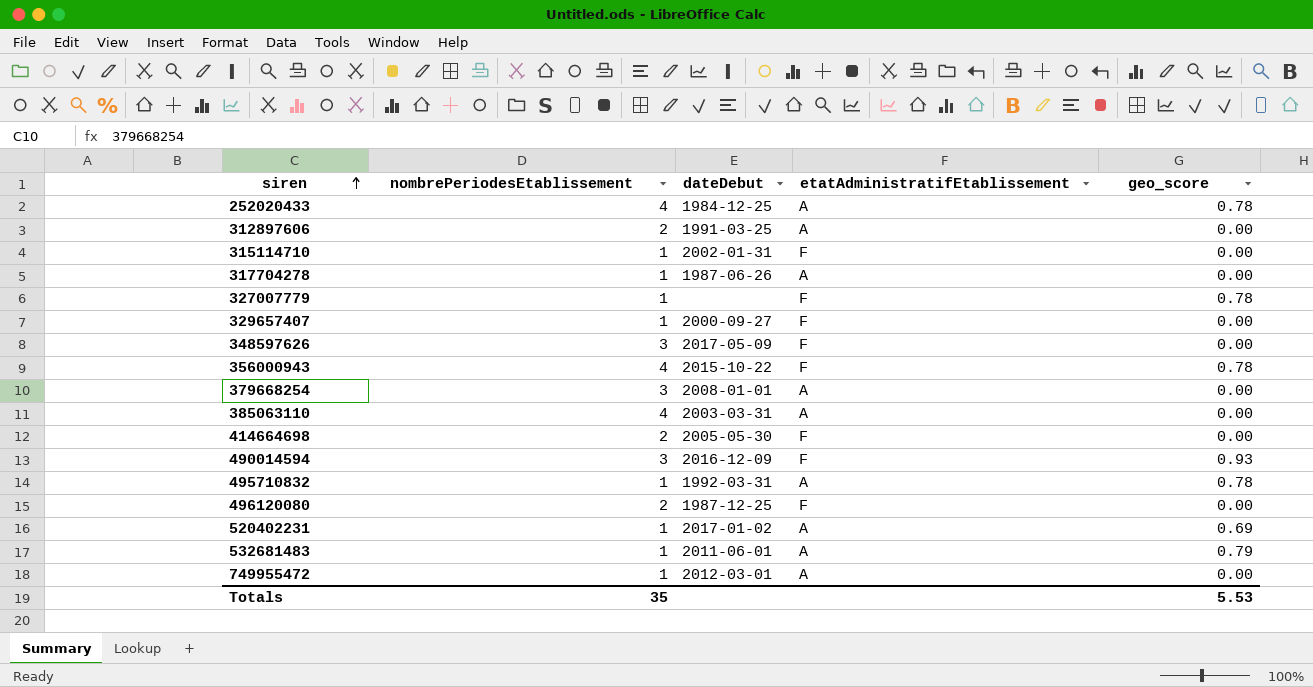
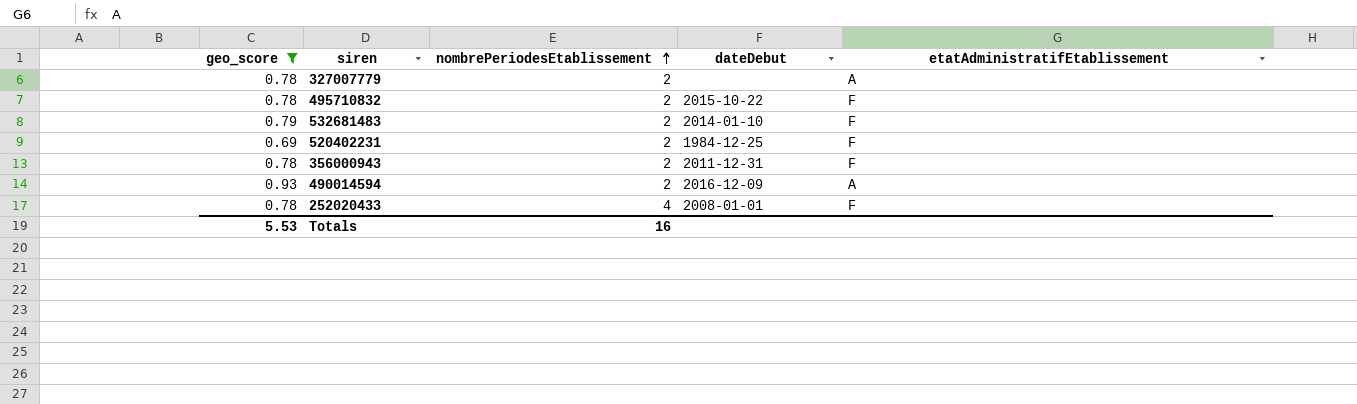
filter: none -> geo_score != 0.00
row order: siren ascending -> nombrePeriodesEtablissement ascending
column geo_score | position: 5 -> 1
327007779 | nombrePeriodesEtablissement: 1 -> 2
327007779 | etatAdministratifEtablissement: F -> A
495710832 | nombrePeriodesEtablissement: 1 -> 2
495710832 | dateDebut: 1992-03-31 -> 2015-10-22
495710832 | etatAdministratifEtablissement: A -> F
532681483 | nombrePeriodesEtablissement: 1 -> 2
532681483 | dateDebut: 2011-06-01 -> 2014-01-10
532681483 | etatAdministratifEtablissement: A -> F
520402231 | nombrePeriodesEtablissement: 1 -> 2
520402231 | dateDebut: 2017-01-02 -> 1984-12-25
520402231 | etatAdministratifEtablissement: A -> F
356000943 | nombrePeriodesEtablissement: 4 -> 2
356000943 | dateDebut: 2015-10-22 -> 2011-12-31
490014594 | nombrePeriodesEtablissement: 3 -> 2
490014594 | etatAdministratifEtablissement: F -> A
252020433 | dateDebut: 1984-12-25 -> 2008-01-01
252020433 | etatAdministratifEtablissement: A -> F
Totals | nombrePeriodesEtablissement: 35 -> 16

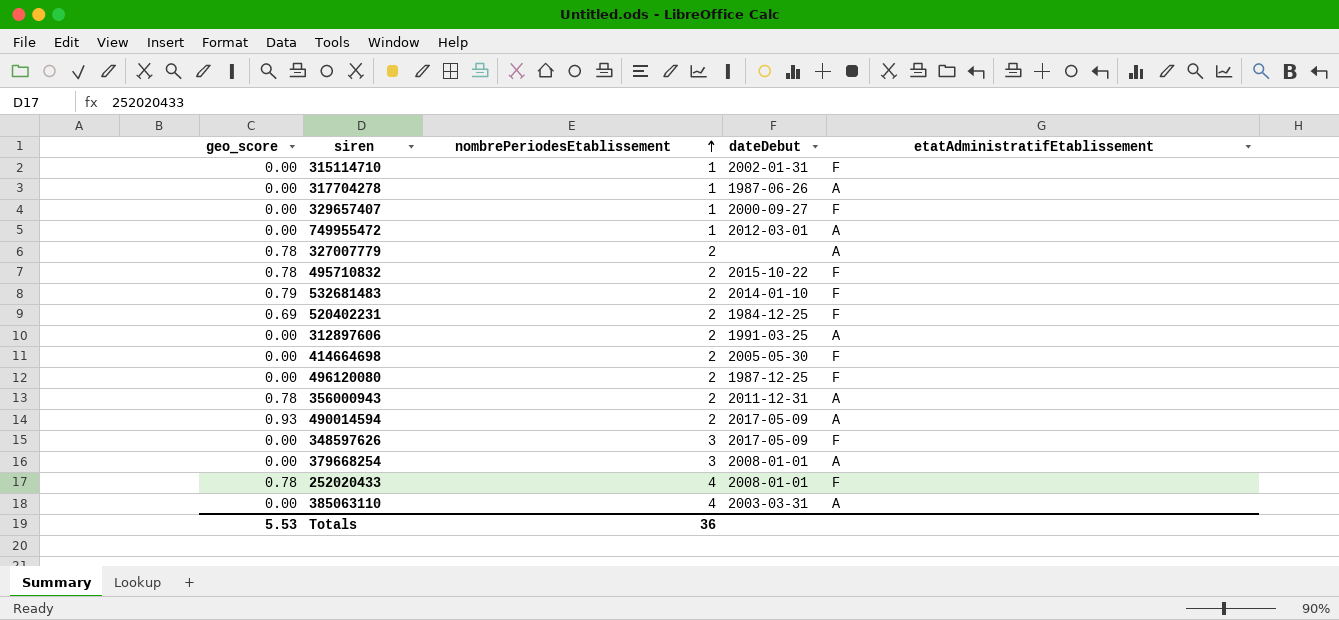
filter: geo_score != 0.00 -> none
356000943 | etatAdministratifEtablissement: F -> A
490014594 | dateDebut: 2016-12-09 -> 2017-05-09
Totals | nombrePeriodesEtablissement: 16 -> 36

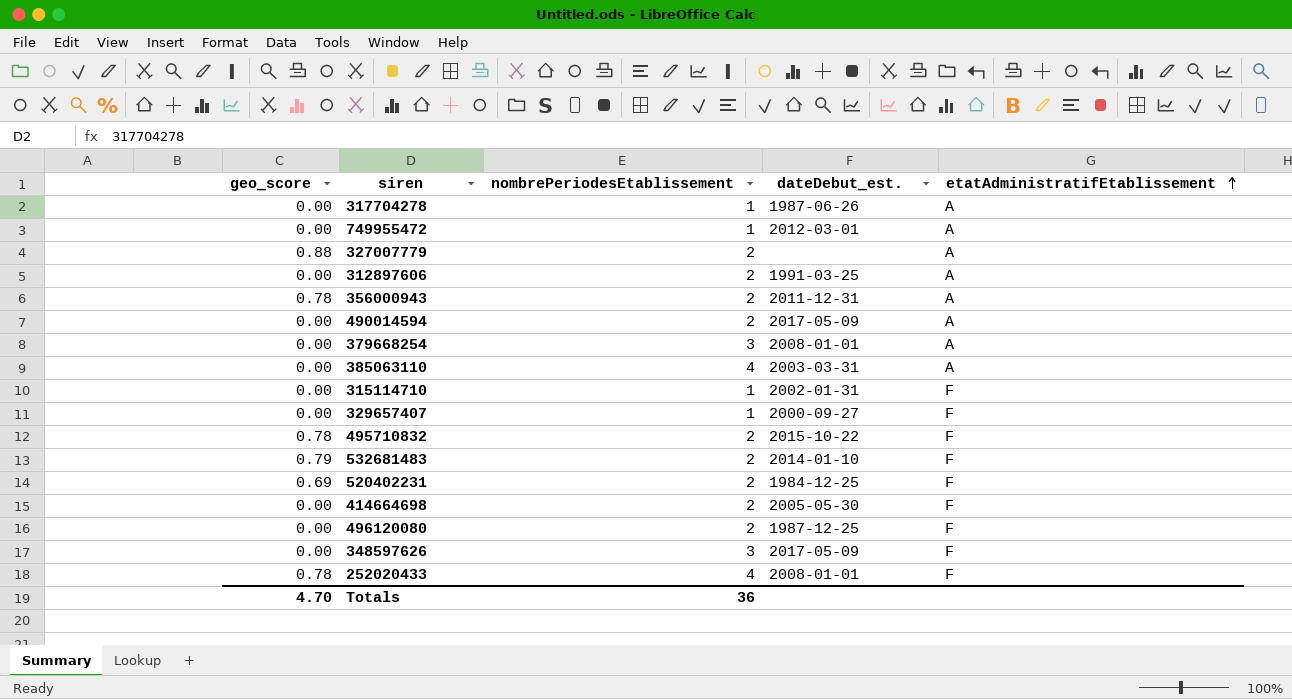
row order: nombrePeriodesEtablissement ascending -> etatAdministratifEtablissement ascending
column name: dateDebut -> dateDebut_est.
327007779 | geo_score: 0.78 -> 0.88
490014594 | geo_score: 0.93 -> 0.00
Totals | geo_score: 5.53 -> 4.70

